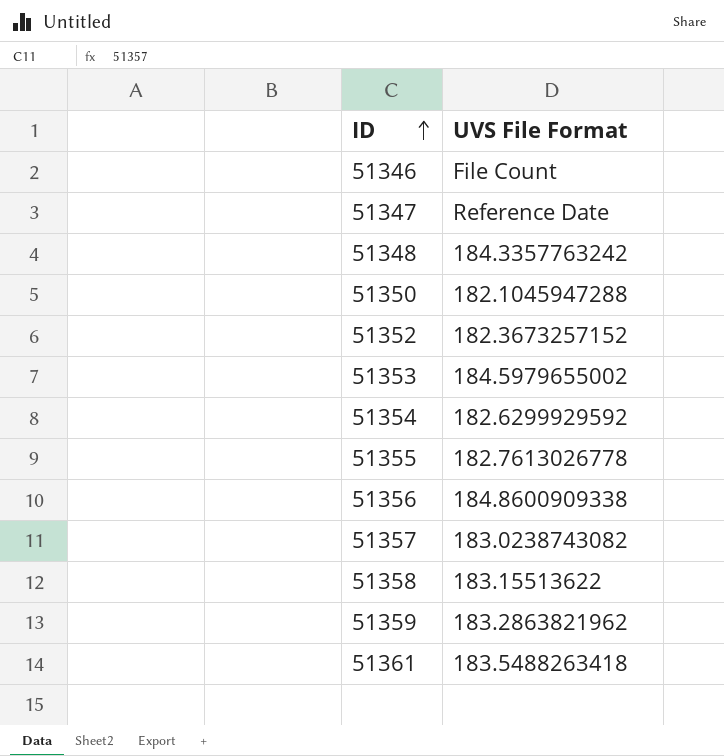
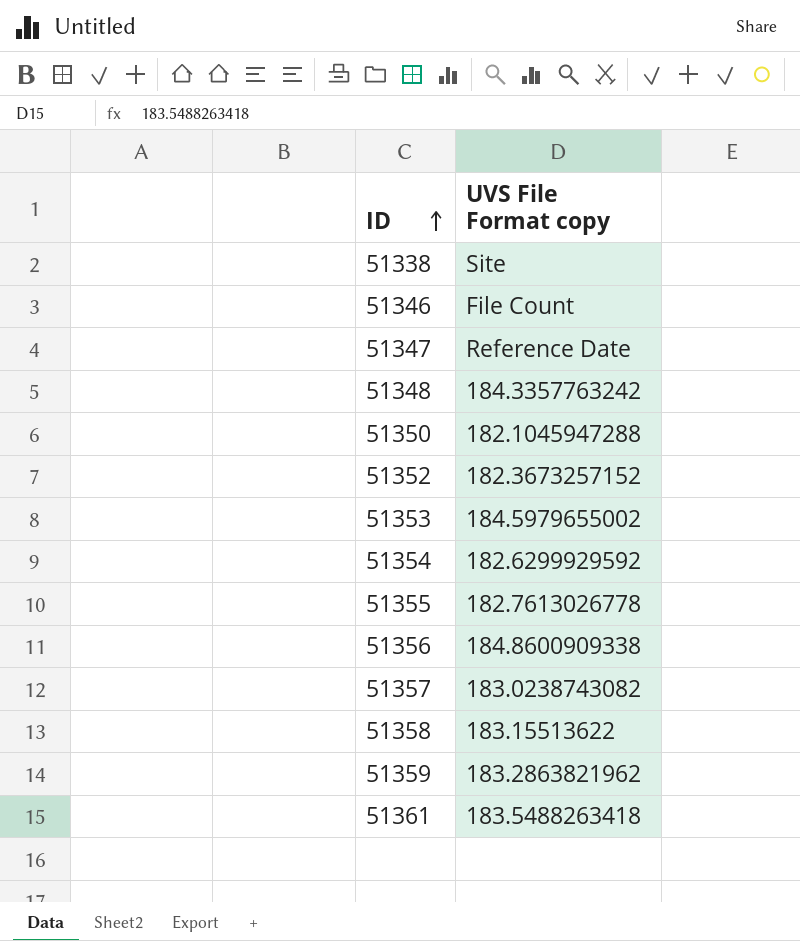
column name: UVS File Format -> UVS File Format copy
row 51338: none -> Site

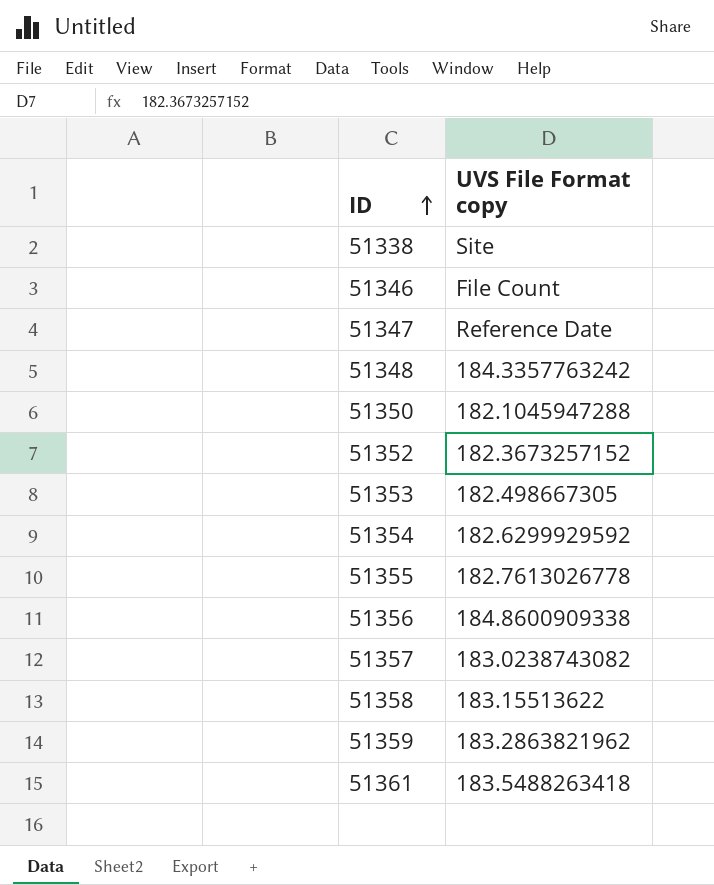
51353 | UVS File Format copy: 184.5979655002 -> 182.498667305

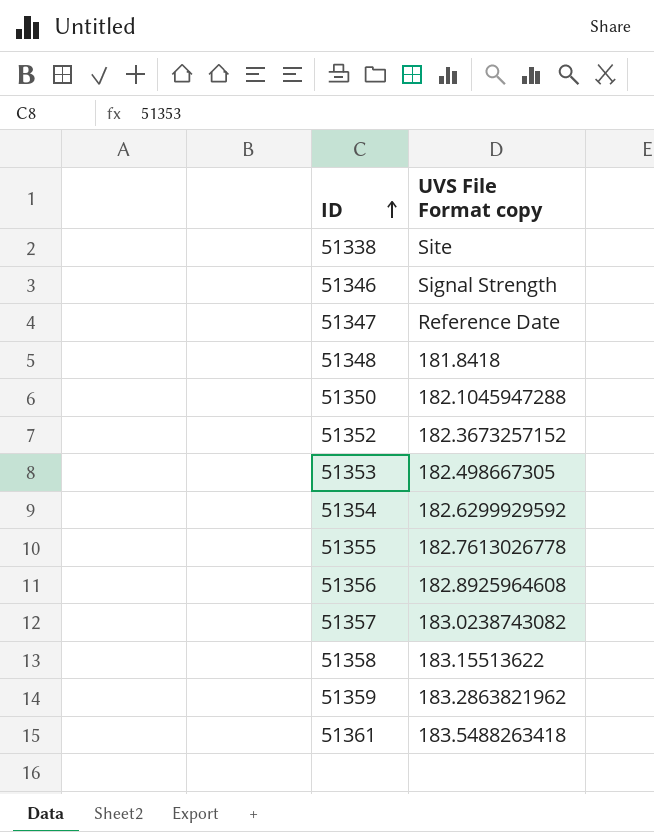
51346 | UVS File Format copy: File Count -> Signal Strength
51348 | UVS File Format copy: 184.3357763242 -> 181.8418
51356 | UVS File Format copy: 184.8600909338 -> 182.8925964608

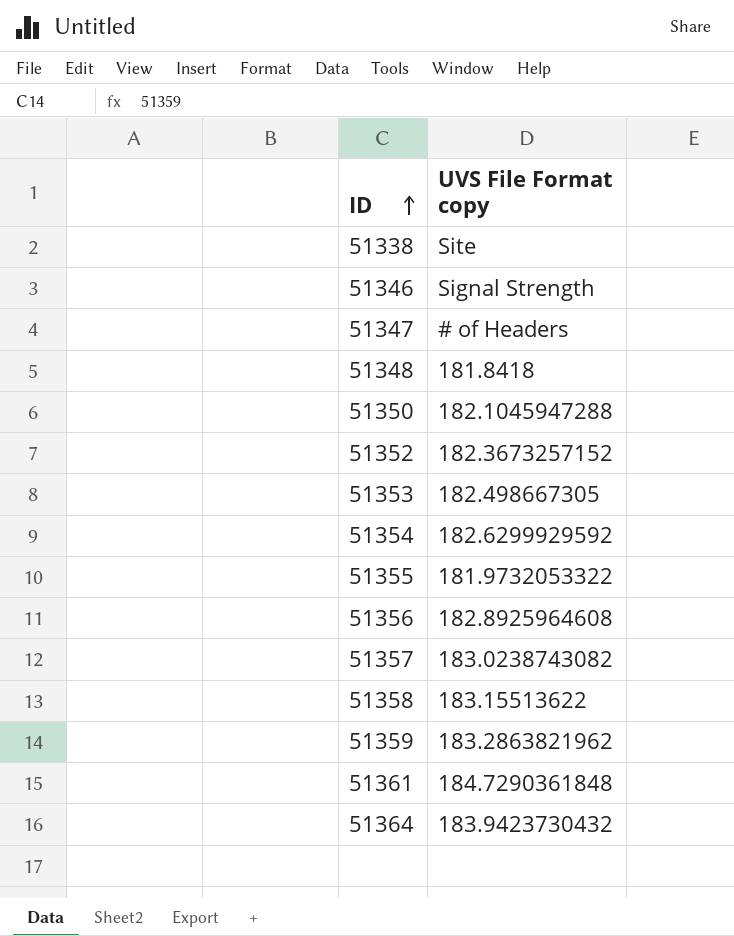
51347 | UVS File Format copy: Reference Date -> # of Headers
51355 | UVS File Format copy: 182.7613026778 -> 181.9732053322
51361 | UVS File Format copy: 183.5488263418 -> 184.7290361848
row 51364: none -> 183.9423730432

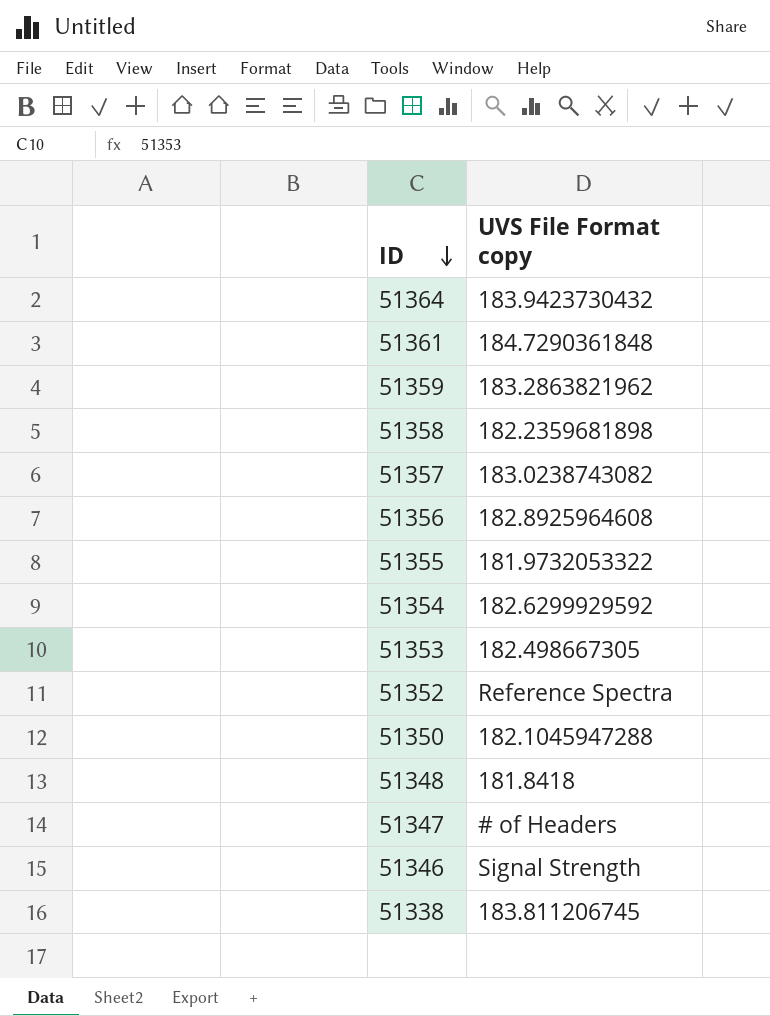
row order: ID ascending -> ID descending
51358 | UVS File Format copy: 183.15513622 -> 182.2359681898
51352 | UVS File Format copy: 182.3673257152 -> Reference Spectra
51338 | UVS File Format copy: Site -> 183.811206745

